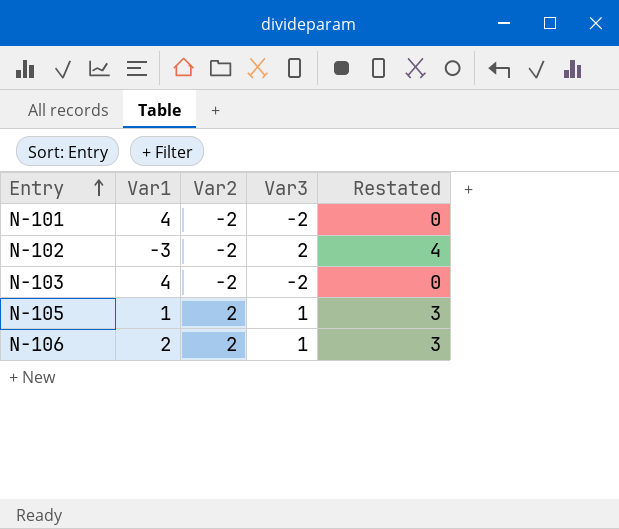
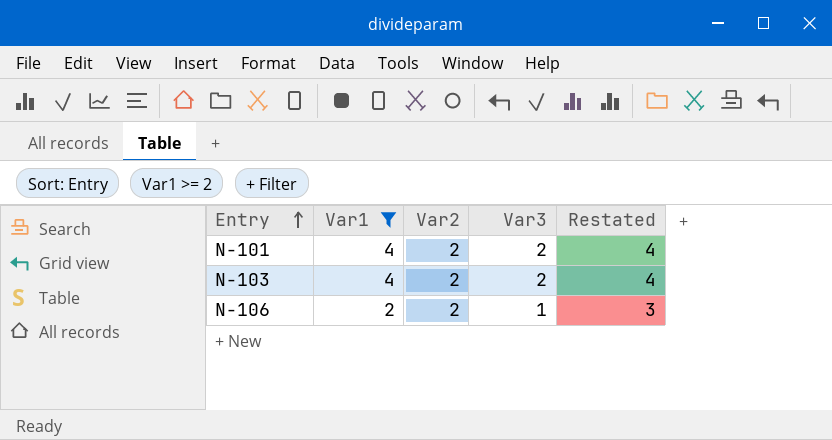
filter: none -> Var1 >= 2
N-101 | Var2: -2 -> 2
N-101 | Var3: -2 -> 2
N-101 | Restated: 0 -> 4
N-103 | Var2: -2 -> 2
N-103 | Var3: -2 -> 2
N-103 | Restated: 0 -> 4

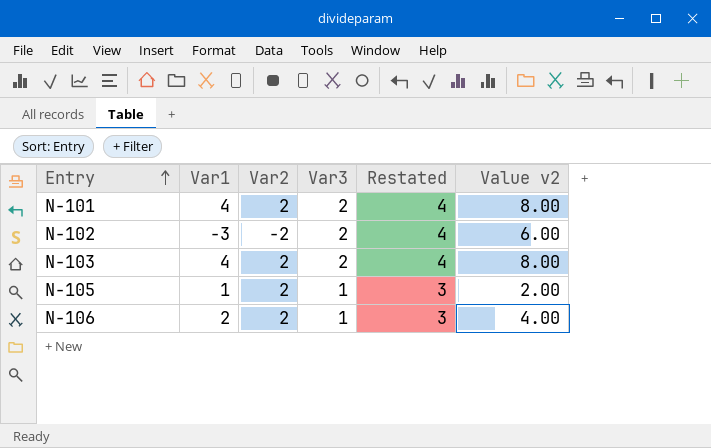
filter: Var1 >= 2 -> none
column Value v2 | formula: none -> [Var1] * [Var2]

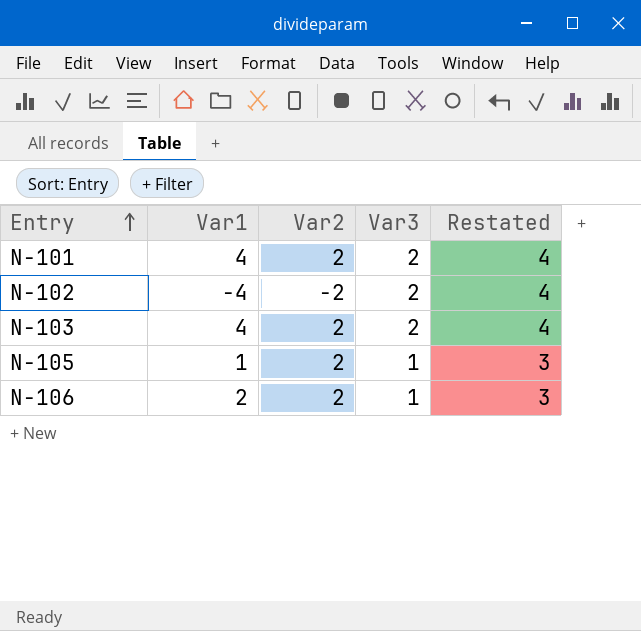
column Value v2 | formula: [Var1] * [Var2] -> none
N-102 | Var1: -3 -> -4

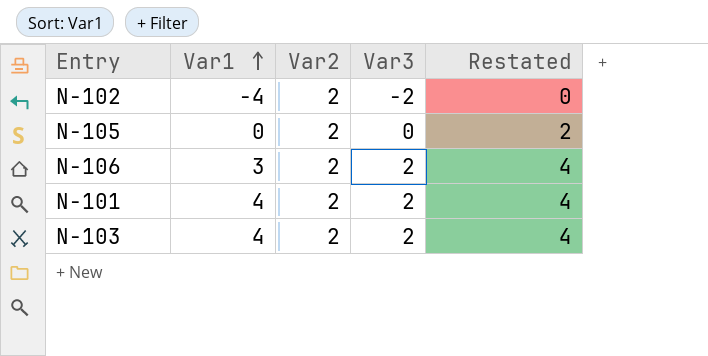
row order: Entry ascending -> Var1 ascending
N-102 | Var2: -2 -> 2
N-102 | Var3: 2 -> -2
N-102 | Restated: 4 -> 0
N-105 | Var1: 1 -> 0
N-105 | Var3: 1 -> 0
N-105 | Restated: 3 -> 2
N-106 | Var1: 2 -> 3
N-106 | Var3: 1 -> 2
N-106 | Restated: 3 -> 4

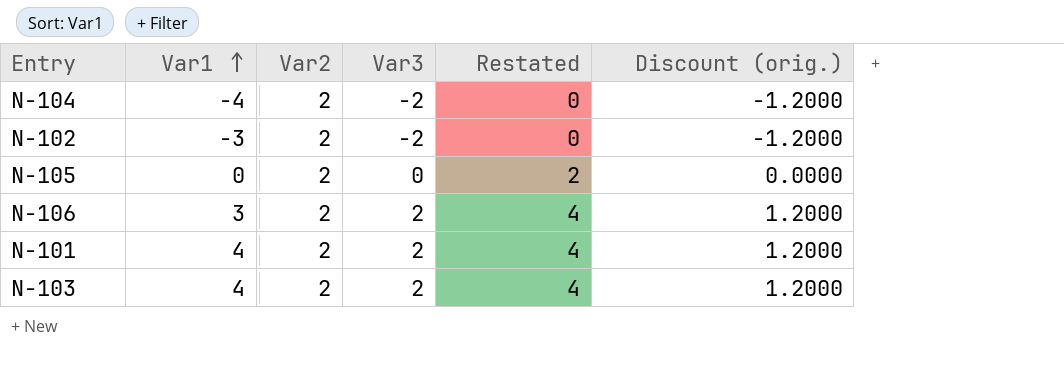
column Discount (orig.) | formula: none -> [Var3] * 0.6
row N-104: none -> -4 | 2 | -2 | 0 | -1.2000
N-102 | Var1: -4 -> -3

